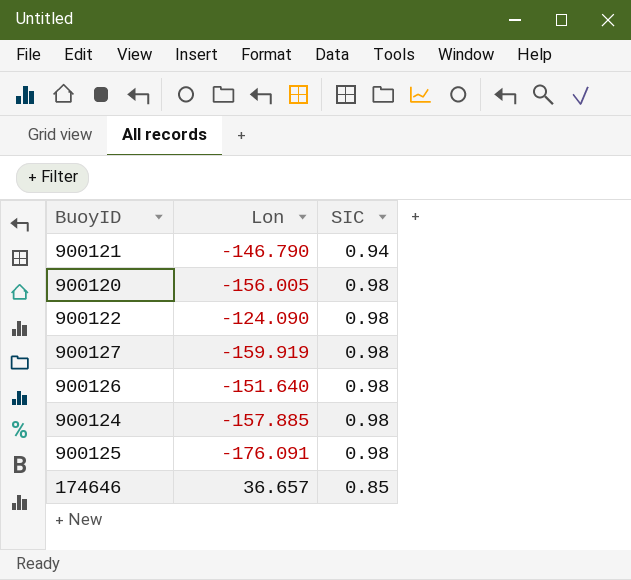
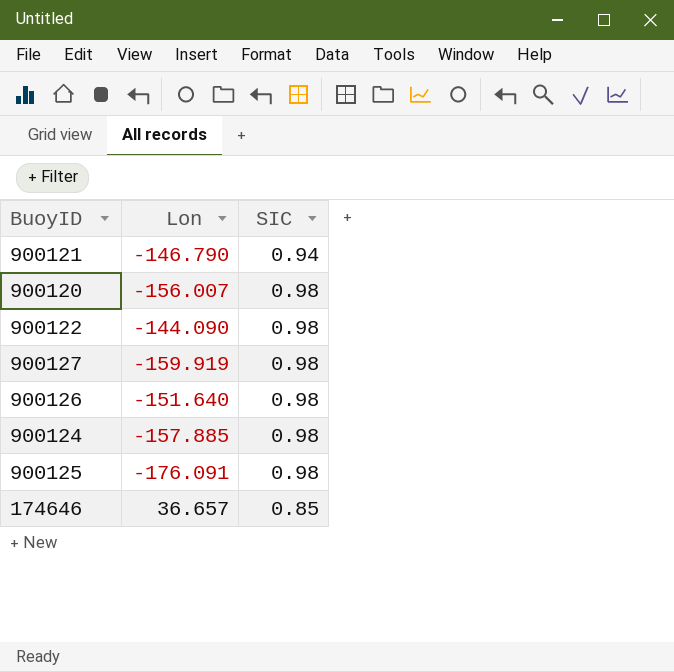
900120 | Lon: -156.005 -> -156.007
900122 | Lon: -124.090 -> -144.090

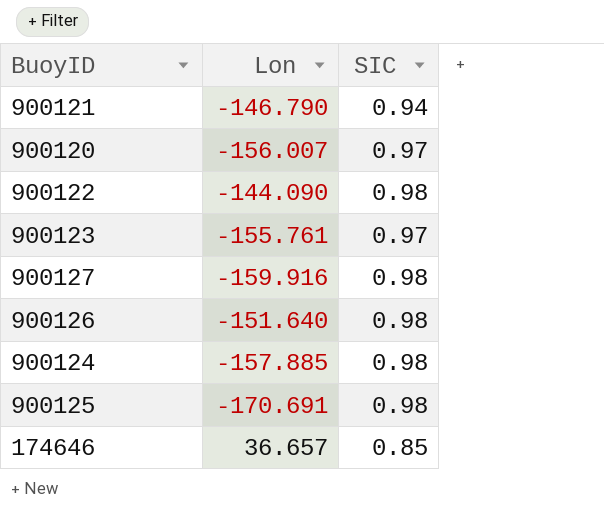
900120 | SIC: 0.98 -> 0.97
row 900123: none -> -155.761 | 0.97
900127 | Lon: -159.919 -> -159.916
900125 | Lon: -176.091 -> -170.691

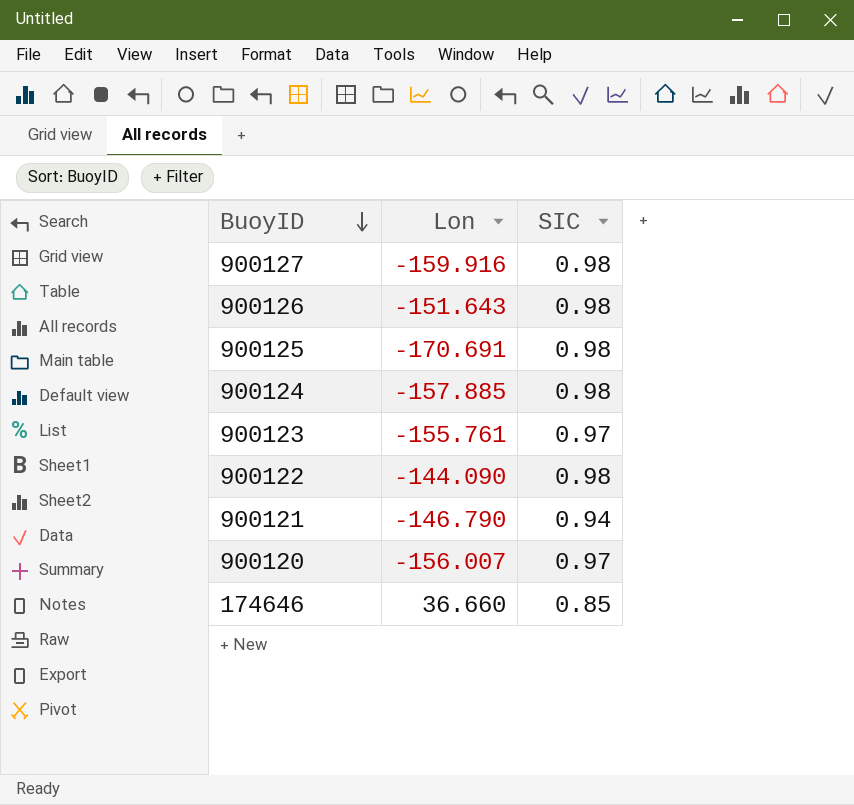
row order: none -> BuoyID descending
900126 | Lon: -151.640 -> -151.643
174646 | Lon: 36.657 -> 36.660

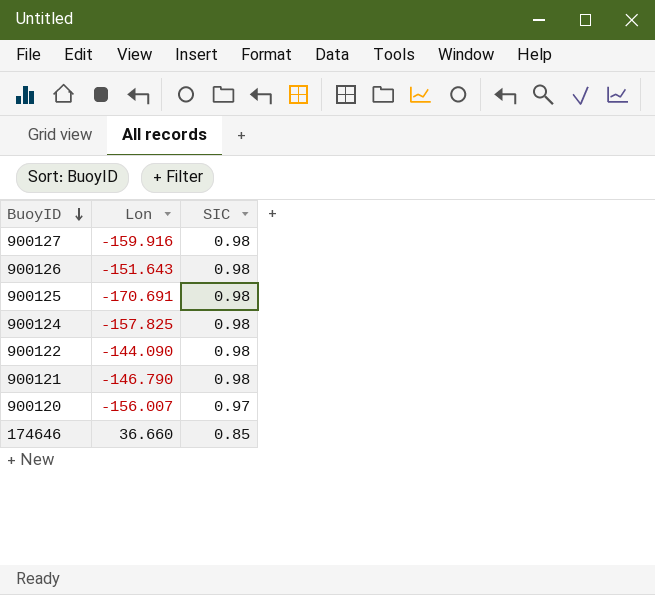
row 900123: -155.761 | 0.97 -> none
900124 | Lon: -157.885 -> -157.825
900121 | SIC: 0.94 -> 0.98

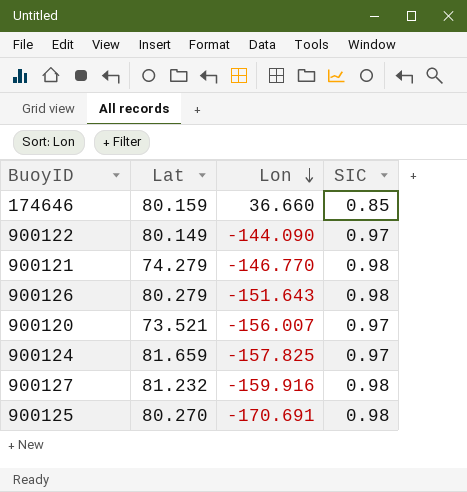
row order: BuoyID descending -> Lon descending
column Lat | position: none -> 2
900122 | SIC: 0.98 -> 0.97
900121 | Lon: -146.790 -> -146.770
900124 | SIC: 0.98 -> 0.97

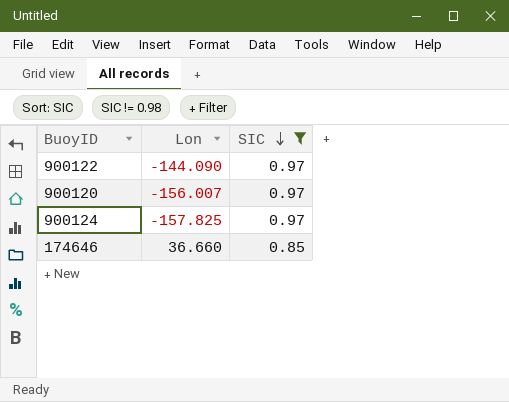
filter: none -> SIC != 0.98
row order: Lon descending -> SIC descending
column Lat | position: 2 -> none

